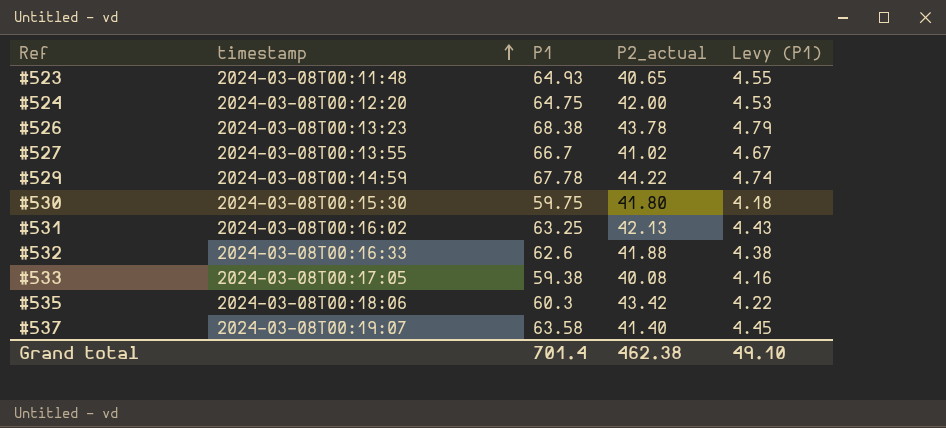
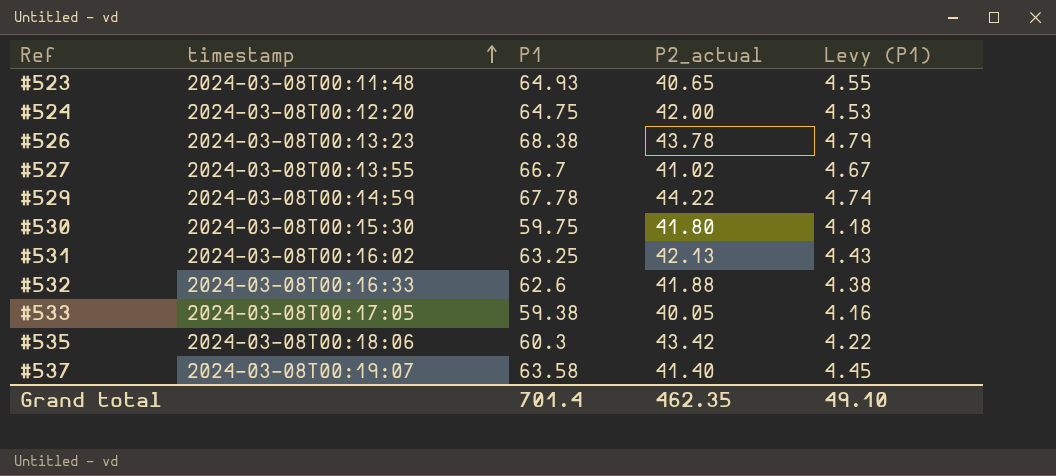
#533 | P2_actual: 40.08 -> 40.05
Grand total | P2_actual: 462.38 -> 462.35

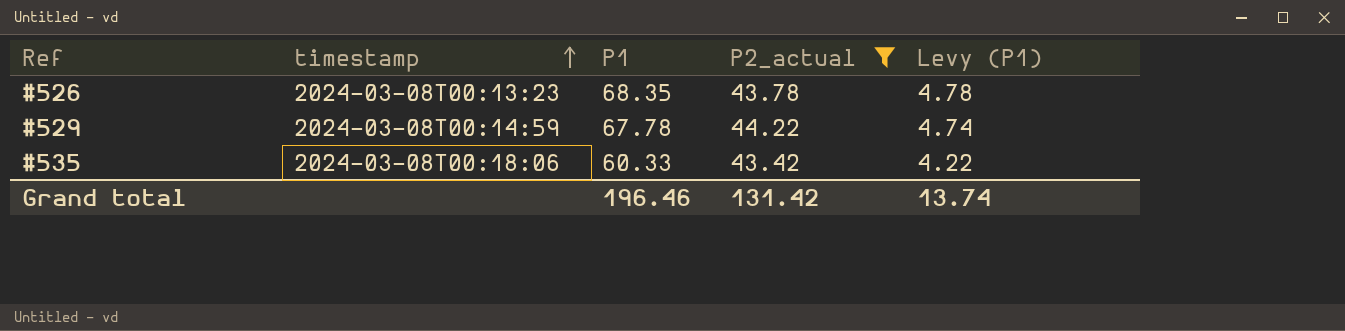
filter: none -> P2_actual >= 43.42
#526 | P1: 68.38 -> 68.35
#526 | Levy (P1): 4.79 -> 4.78
#535 | P1: 60.3 -> 60.33
Grand total | P1: 701.4 -> 196.46
Grand total | P2_actual: 462.35 -> 131.42
Grand total | Levy (P1): 49.10 -> 13.74

